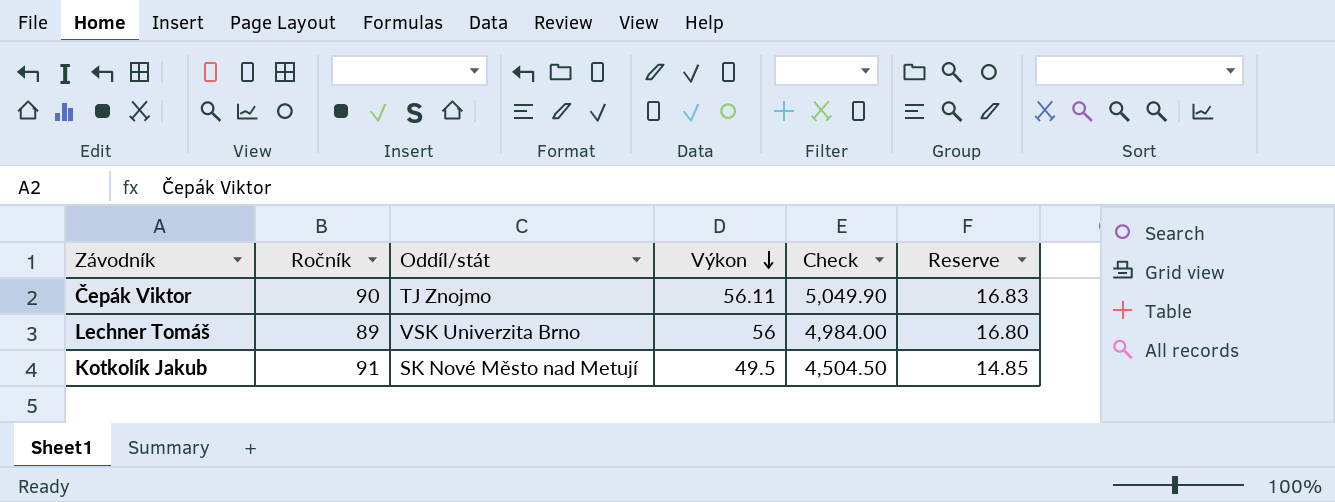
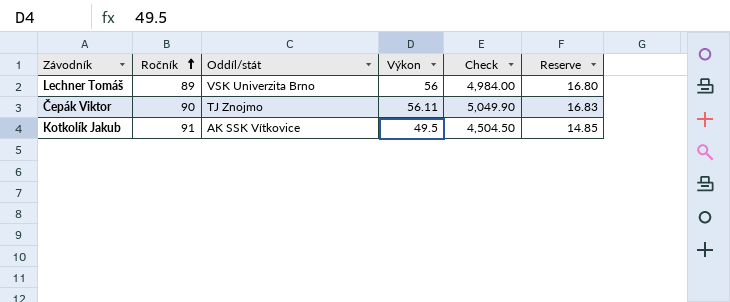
row order: Výkon descending -> Ročník ascending
Kotkolík Jakub | Oddíl/stát: SK Nové Město nad Metují -> AK SSK Vítkovice

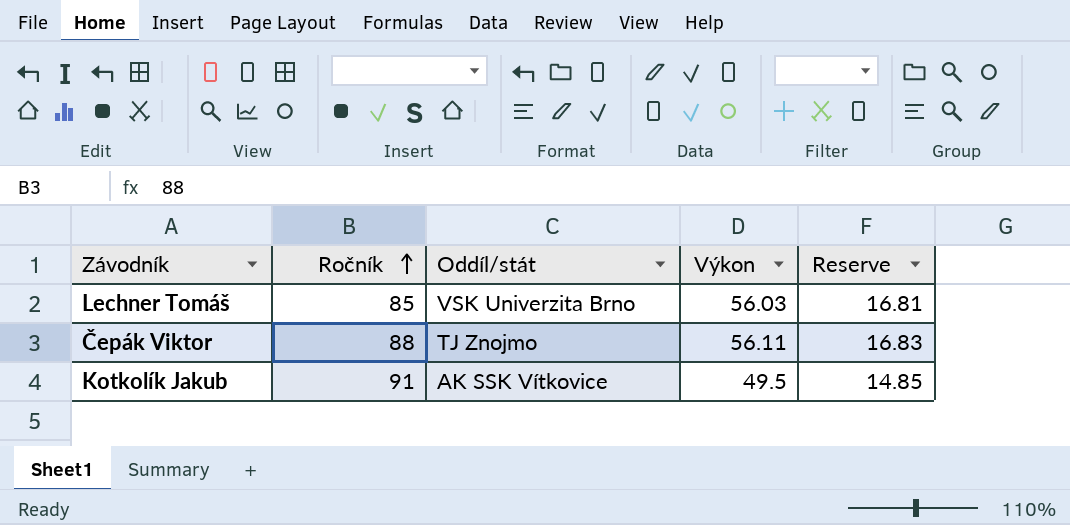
column Check | formula: [Ročník] * [Výkon] -> none
Lechner Tomáš | Ročník: 89 -> 85
Lechner Tomáš | Výkon: 56 -> 56.03
Lechner Tomáš | Reserve: 16.80 -> 16.81
Čepák Viktor | Ročník: 90 -> 88

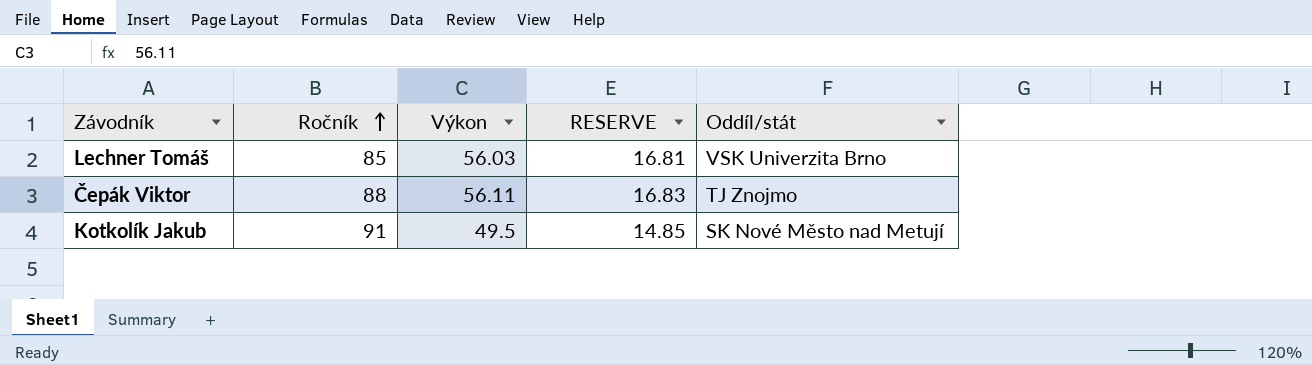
column name: Reserve -> RESERVE
column Oddíl/stát | position: 3 -> 5
Kotkolík Jakub | Oddíl/stát: AK SSK Vítkovice -> SK Nové Město nad Metují

